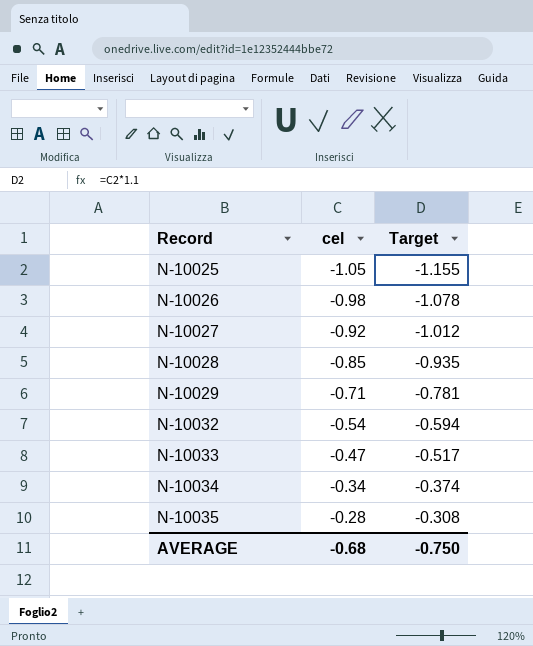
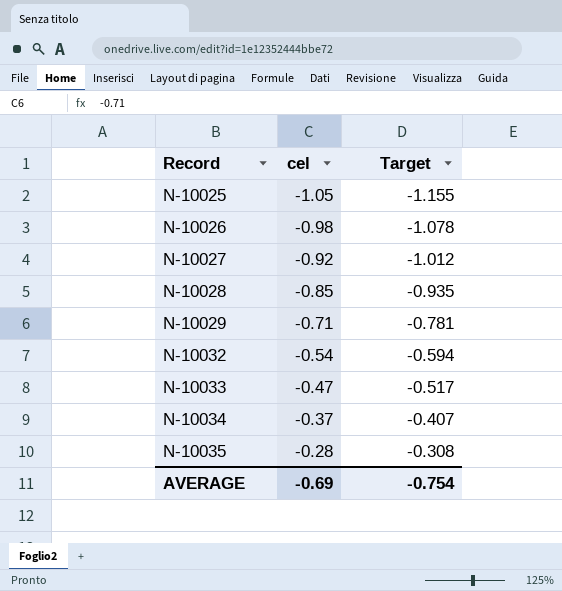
N-10034 | cel: -0.34 -> -0.37
N-10034 | Target: -0.374 -> -0.407
AVERAGE | cel: -0.68 -> -0.69
AVERAGE | Target: -0.750 -> -0.754

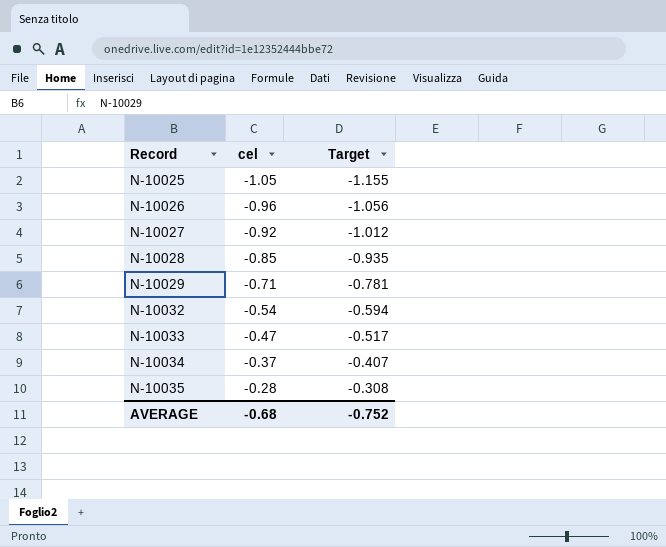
N-10026 | cel: -0.98 -> -0.96
N-10026 | Target: -1.078 -> -1.056
AVERAGE | cel: -0.69 -> -0.68
AVERAGE | Target: -0.754 -> -0.752

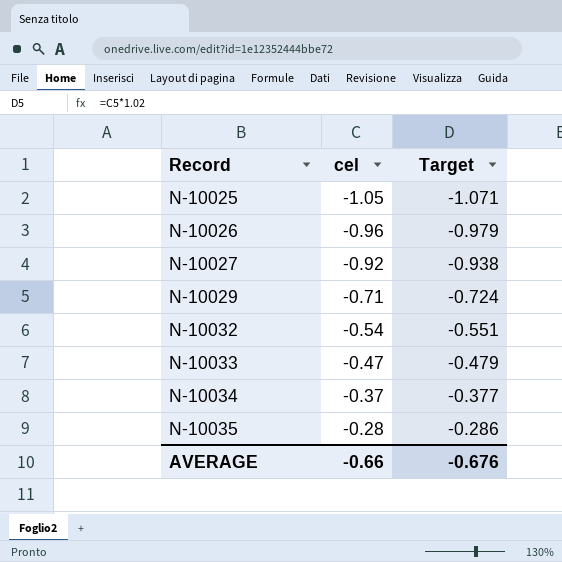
column Target | formula: [cel] * 1.1 -> [cel] * 1.02
row N-10028: -0.85 | -0.935 -> none
AVERAGE | cel: -0.68 -> -0.66
AVERAGE | Target: -0.752 -> -0.676

